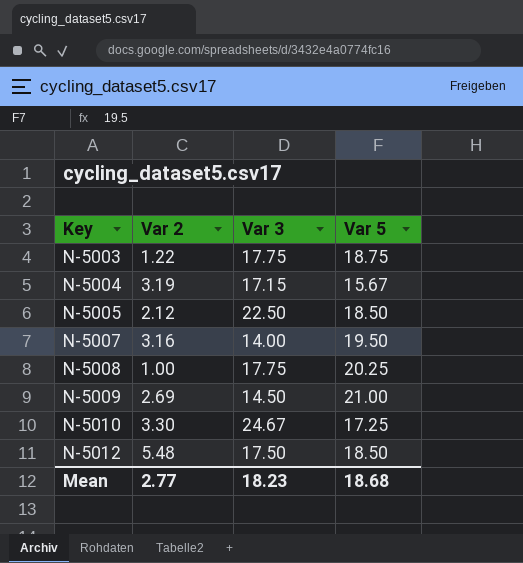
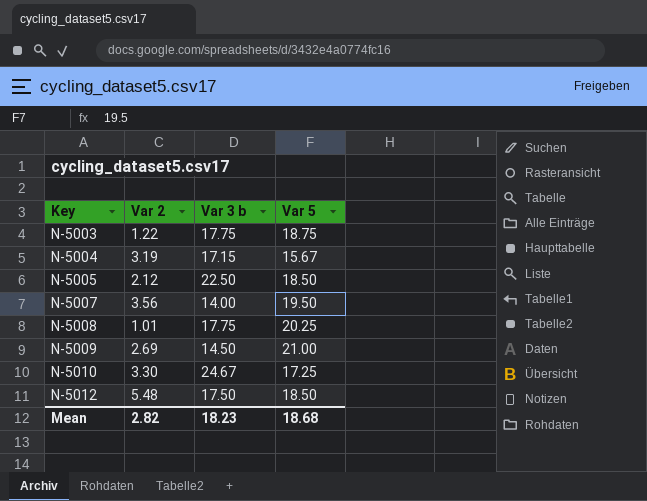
column name: Var 3 -> Var 3 b
N-5007 | Var 2: 3.16 -> 3.56
N-5008 | Var 2: 1.00 -> 1.01
Mean | Var 2: 2.77 -> 2.82

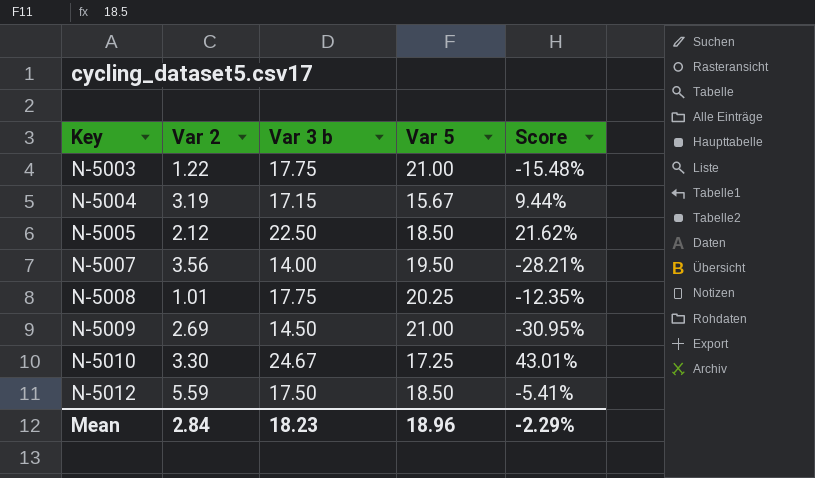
column Score | formula: none -> ([Var 3 b] - [Var 5]) / [Var 5]
N-5003 | Var 5: 18.75 -> 21.00
N-5012 | Var 2: 5.48 -> 5.59
Mean | Var 2: 2.82 -> 2.84
Mean | Var 5: 18.68 -> 18.96

